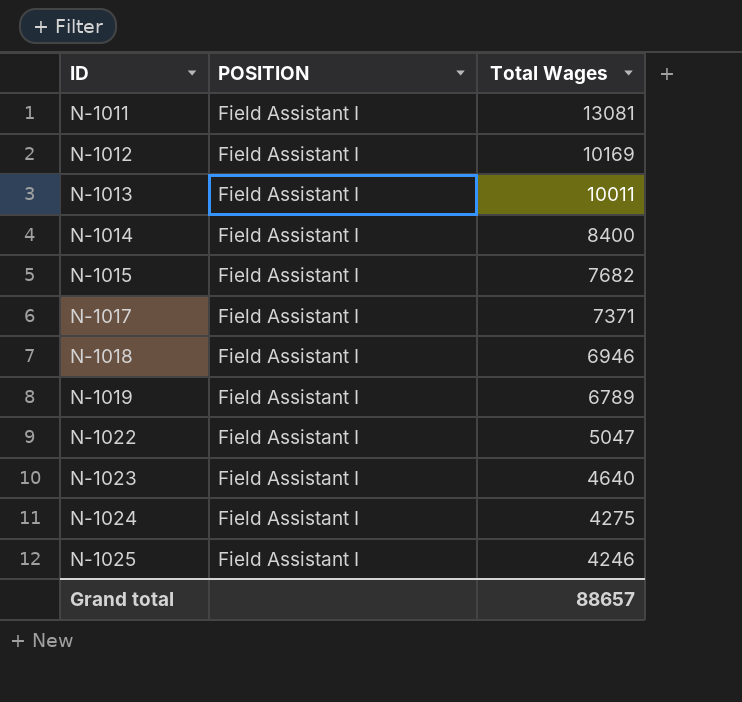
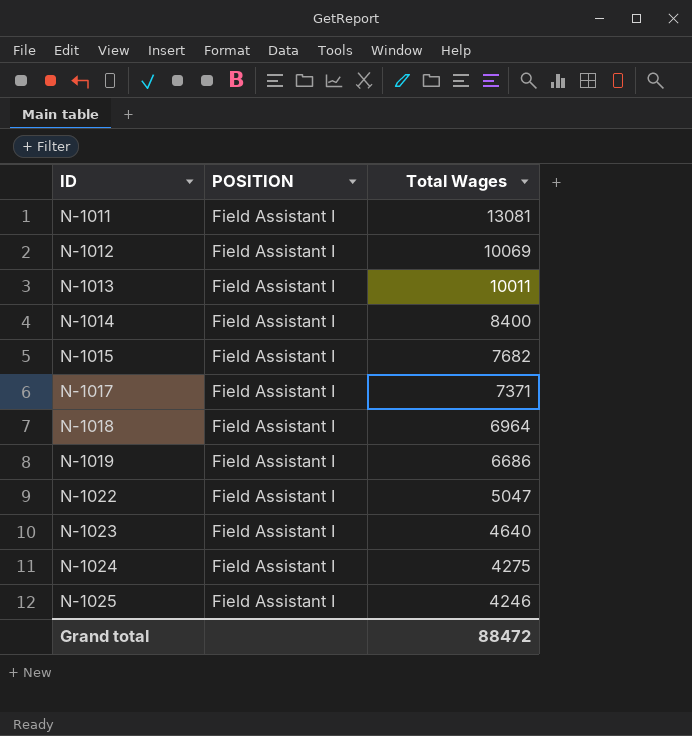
N-1012 | Total Wages: 10169 -> 10069
N-1018 | Total Wages: 6946 -> 6964
N-1019 | Total Wages: 6789 -> 6686
Grand total | Total Wages: 88657 -> 88472

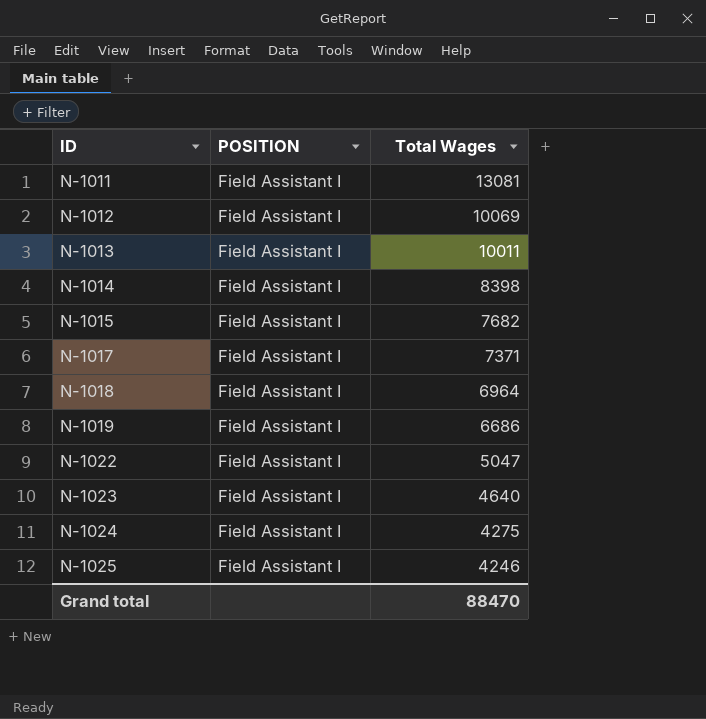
N-1014 | Total Wages: 8400 -> 8398
Grand total | Total Wages: 88472 -> 88470

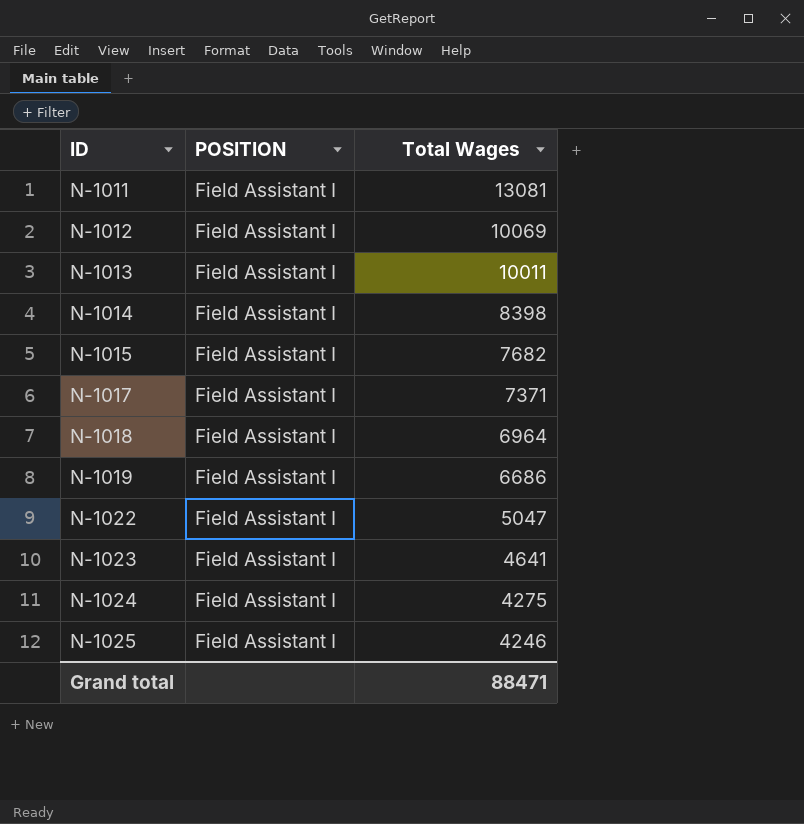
N-1023 | Total Wages: 4640 -> 4641
Grand total | Total Wages: 88470 -> 88471

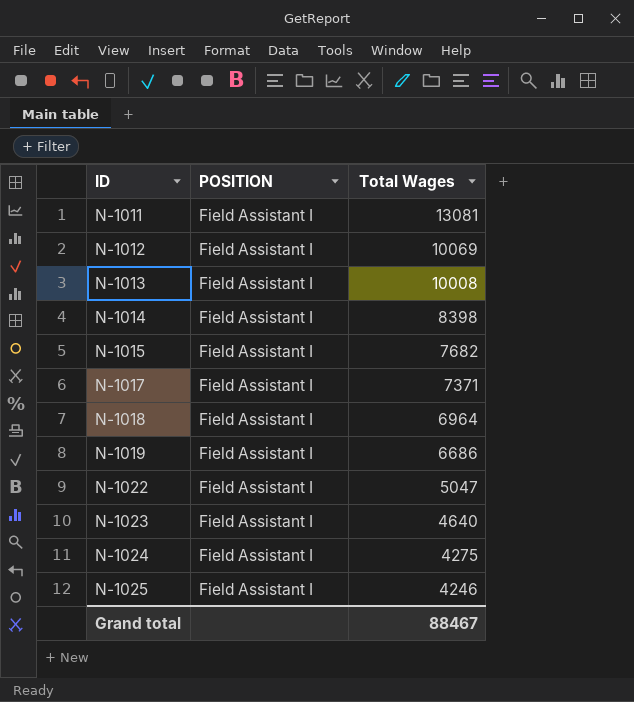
N-1013 | Total Wages: 10011 -> 10008
N-1023 | Total Wages: 4641 -> 4640
Grand total | Total Wages: 88471 -> 88467

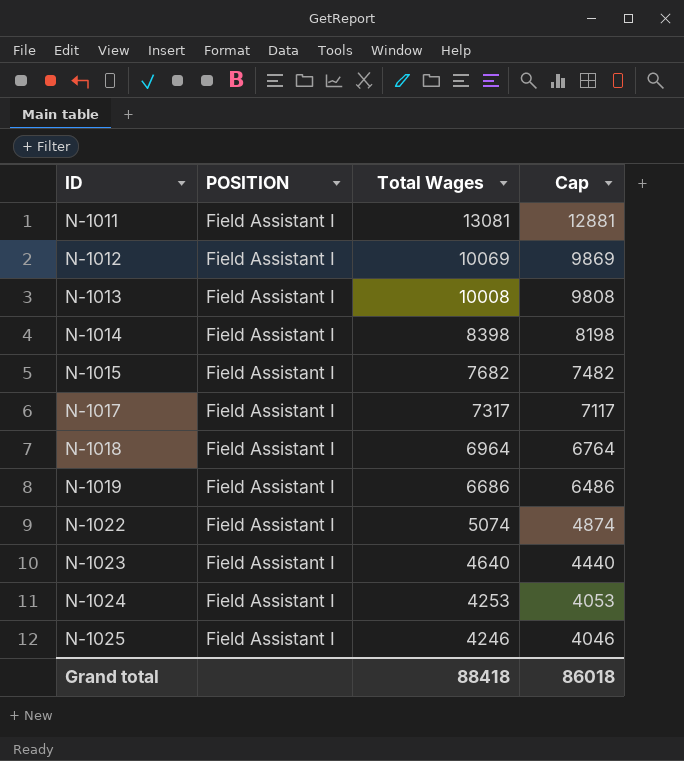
column Cap | formula: none -> [Total Wages] - 200
N-1017 | Total Wages: 7371 -> 7317
N-1022 | Total Wages: 5047 -> 5074
N-1024 | Total Wages: 4275 -> 4253
Grand total | Total Wages: 88467 -> 88418

